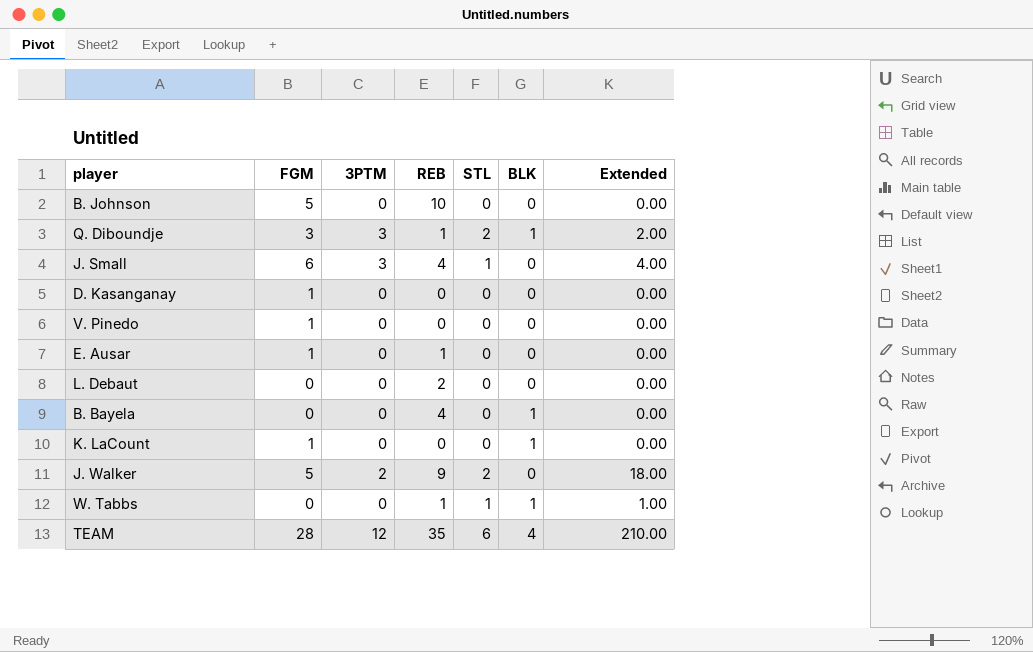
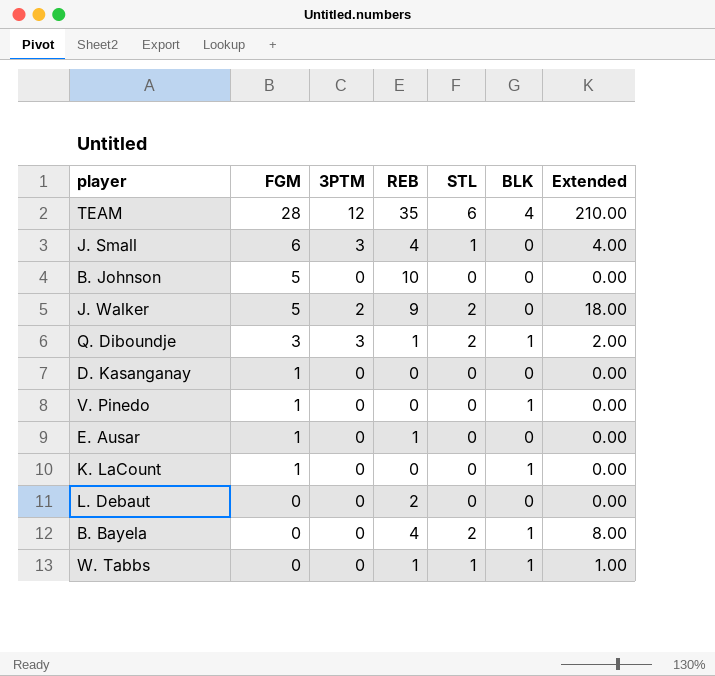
row order: none -> FGM descending
V. Pinedo | BLK: 0 -> 1
B. Bayela | STL: 0 -> 2
B. Bayela | Extended: 0.00 -> 8.00

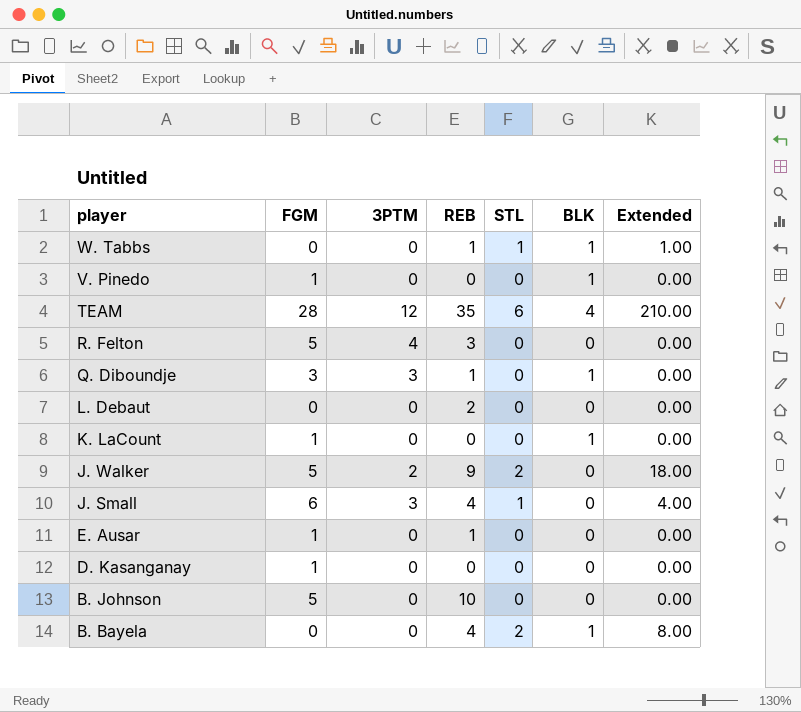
row order: FGM descending -> player descending
row R. Felton: none -> 5 | 4 | 3 | 0 | 0 | 0.00
Q. Diboundje | STL: 2 -> 0
Q. Diboundje | Extended: 2.00 -> 0.00

